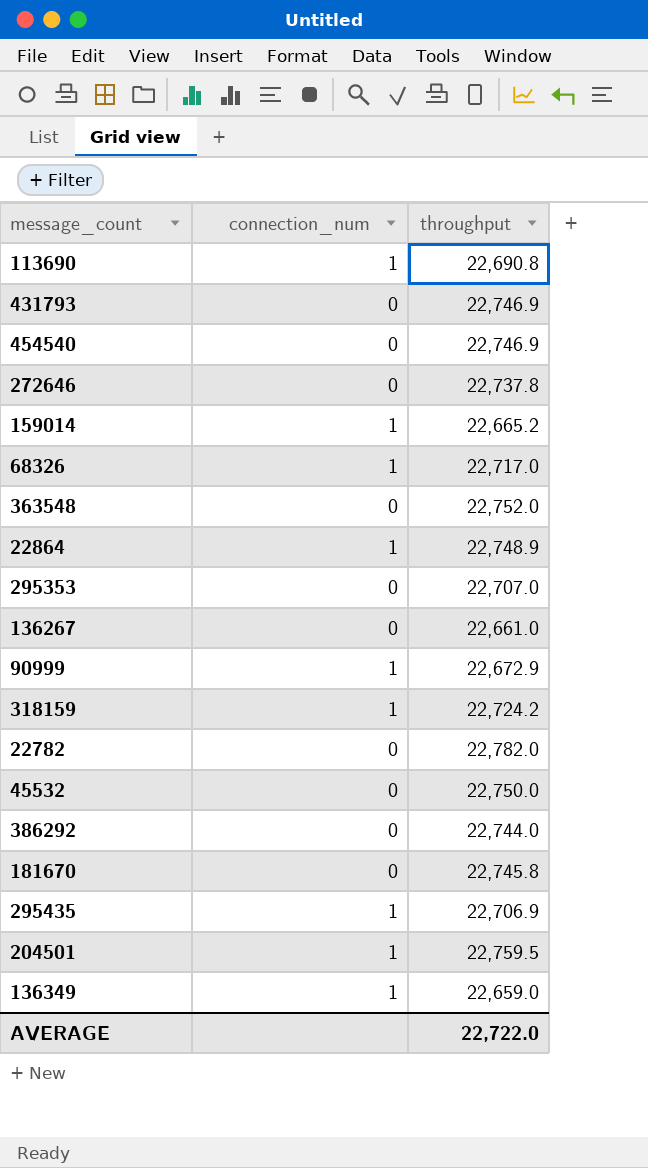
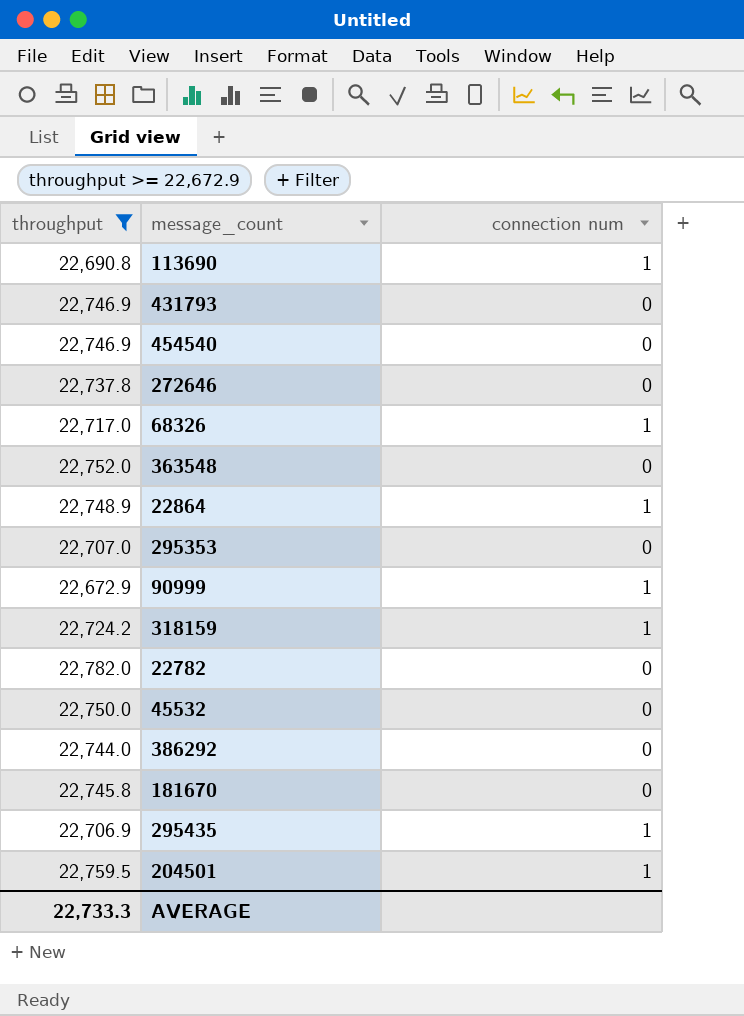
filter: none -> throughput >= 22,672.9
column throughput | position: 3 -> 1
column name: connection_num -> connection num
AVERAGE | throughput: 22,722.0 -> 22,733.3

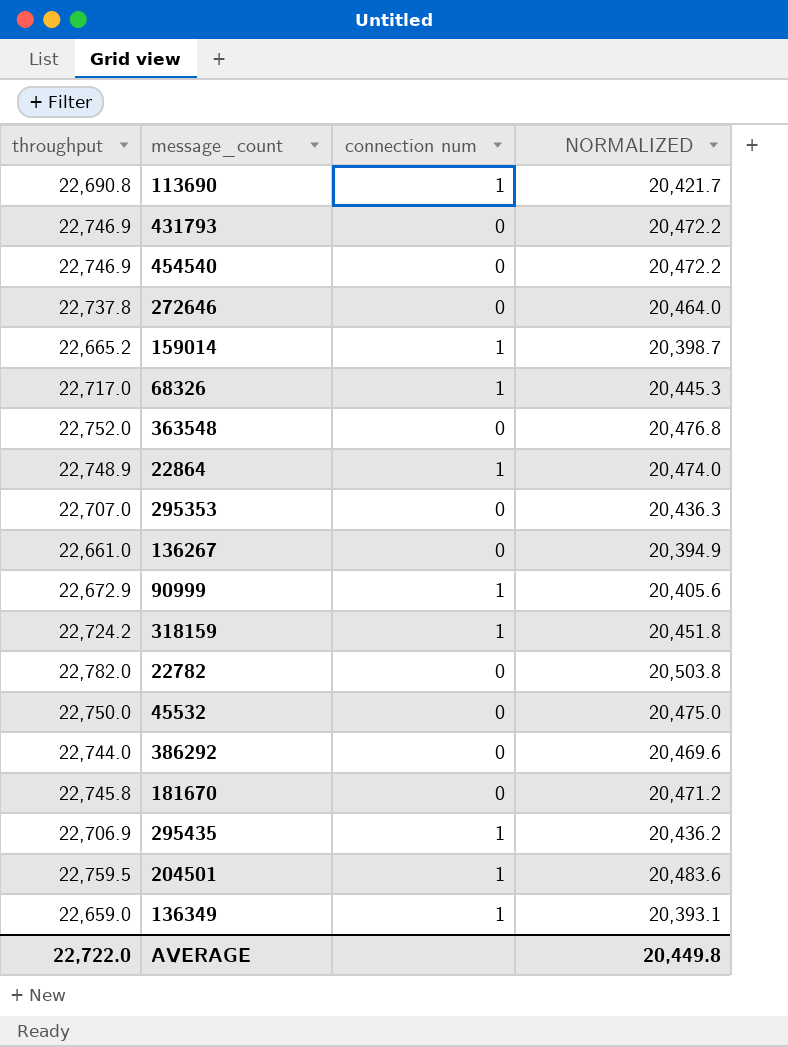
filter: throughput >= 22,672.9 -> none
column NORMALIZED | formula: none -> [throughput] * 0.9
AVERAGE | throughput: 22,733.3 -> 22,722.0

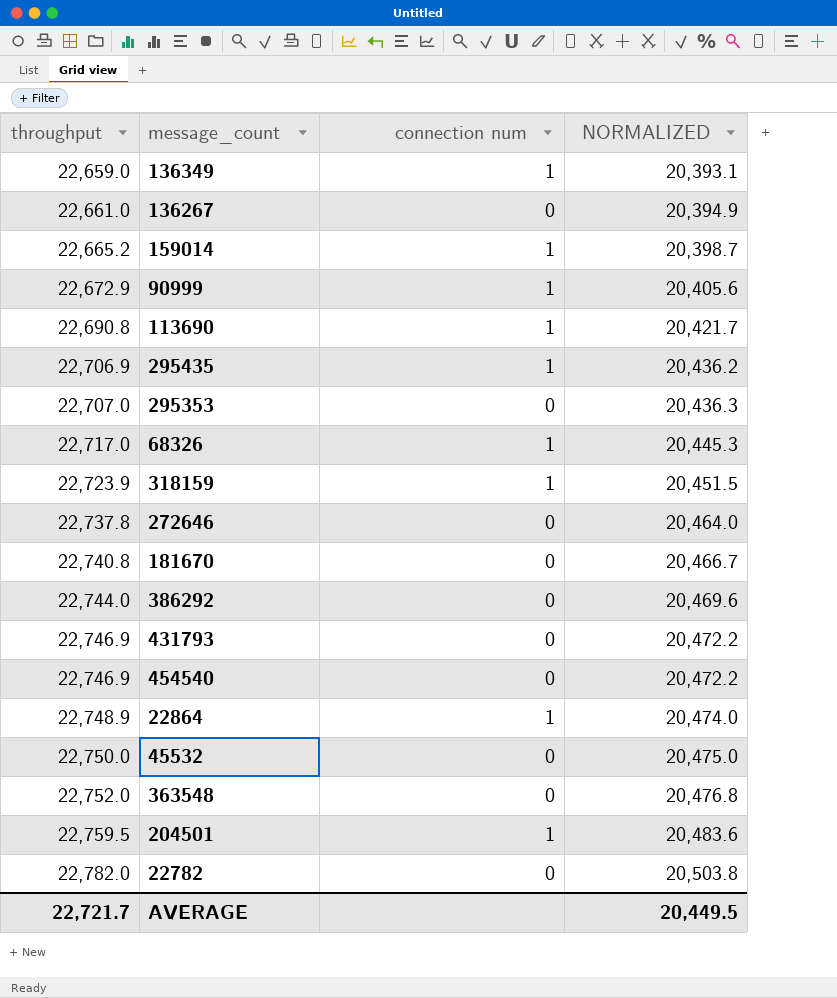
row order: none -> throughput ascending
318159 | throughput: 22,724.2 -> 22,723.9
318159 | NORMALIZED: 20,451.8 -> 20,451.5
181670 | throughput: 22,745.8 -> 22,740.8
181670 | NORMALIZED: 20,471.2 -> 20,466.7
AVERAGE | throughput: 22,722.0 -> 22,721.7
AVERAGE | NORMALIZED: 20,449.8 -> 20,449.5

